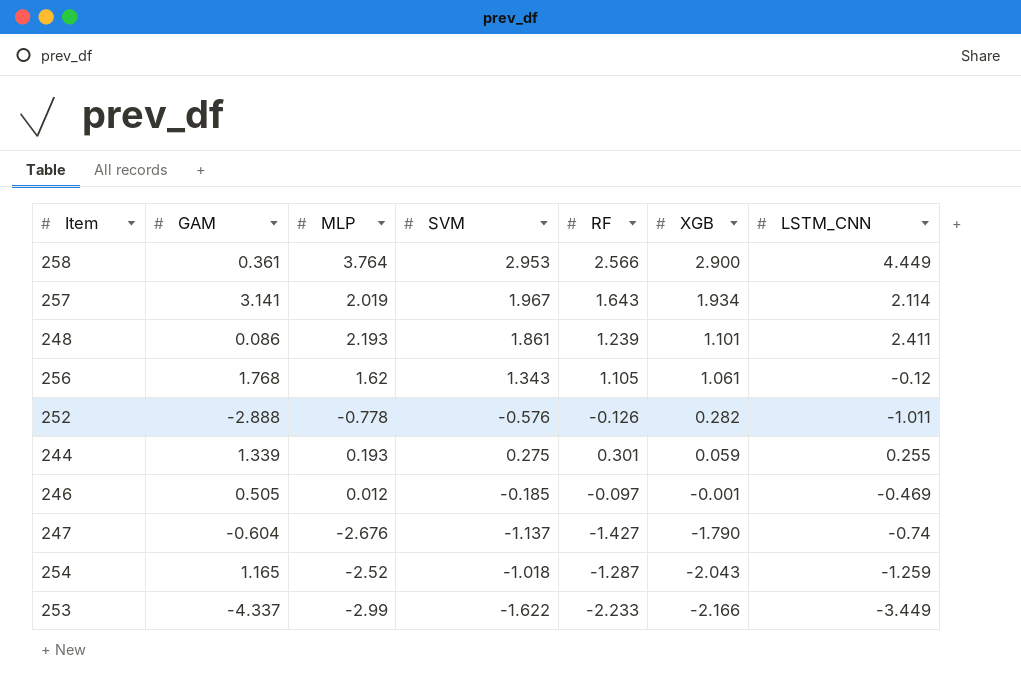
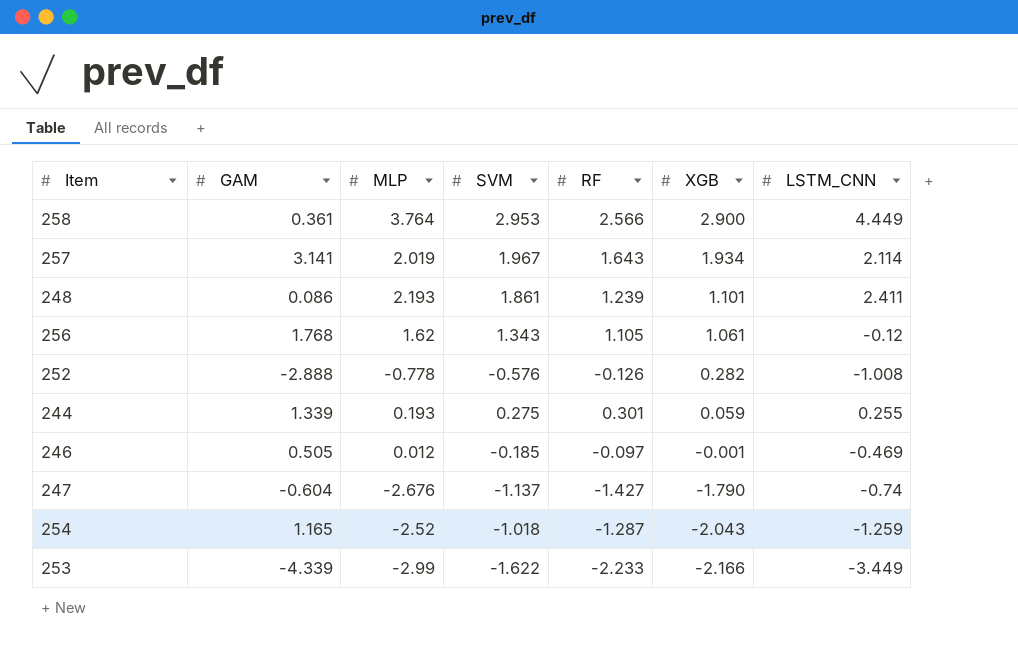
252 | LSTM_CNN: -1.011 -> -1.008
253 | GAM: -4.337 -> -4.339

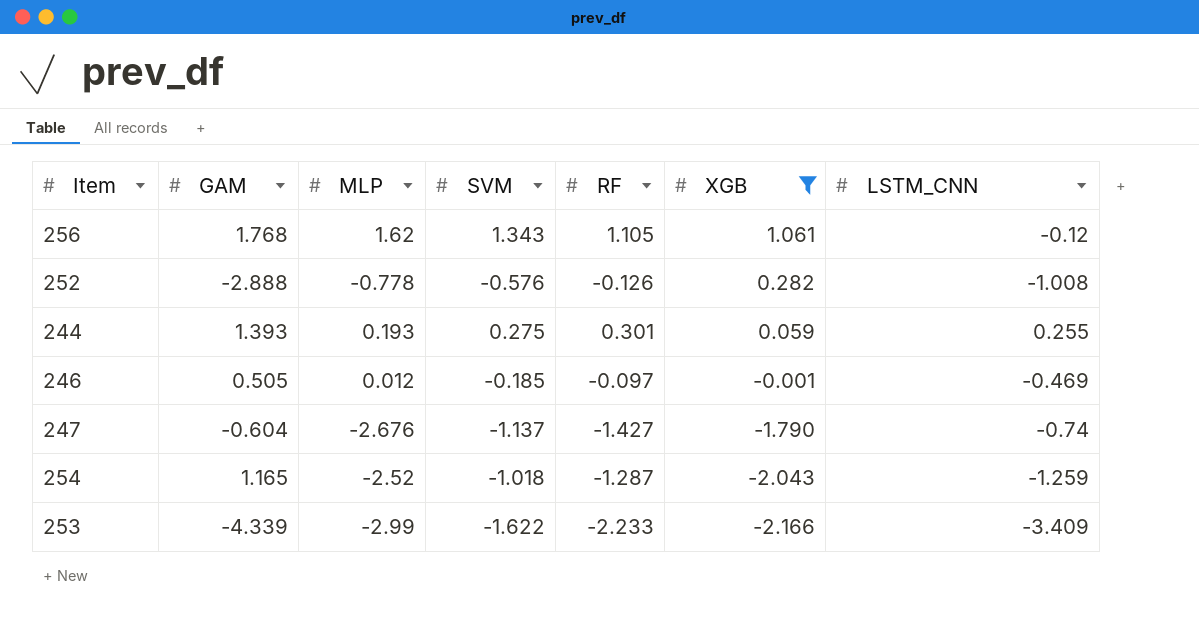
filter: none -> XGB <= 1.061
244 | GAM: 1.339 -> 1.393
253 | LSTM_CNN: -3.449 -> -3.409

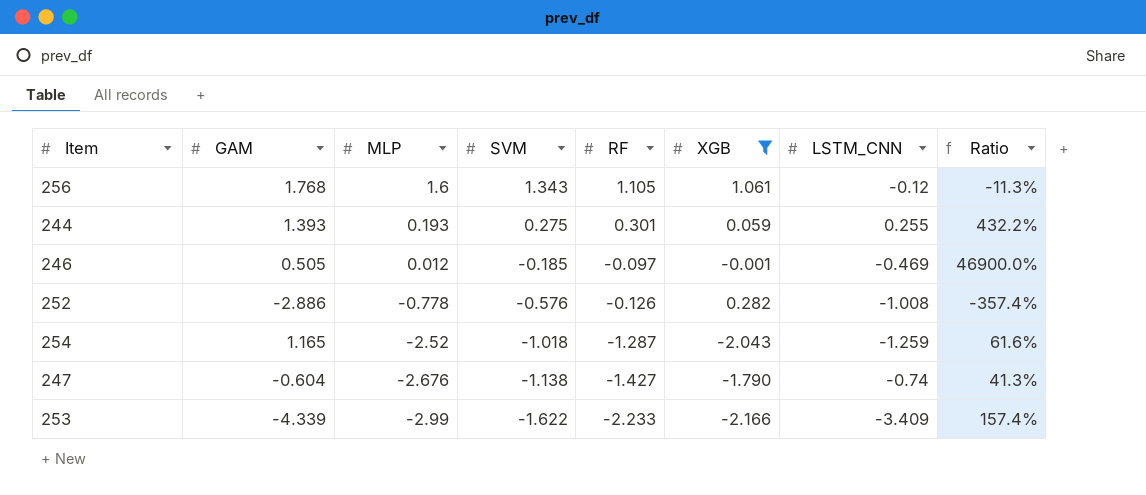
row order: XGB descending -> MLP descending
column Ratio | formula: none -> [LSTM_CNN] / [XGB]
256 | MLP: 1.62 -> 1.6
252 | GAM: -2.888 -> -2.886
247 | SVM: -1.137 -> -1.138

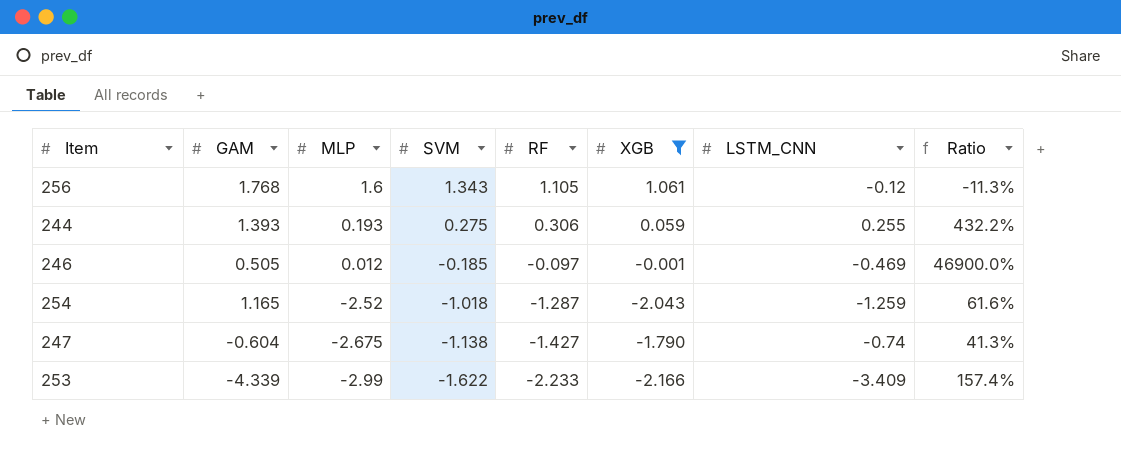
row 252: -2.886 | -0.778 | -0.576 | -0.126 | 0.282 | -1.008 | -357.4% -> none
244 | RF: 0.301 -> 0.306
247 | MLP: -2.676 -> -2.675

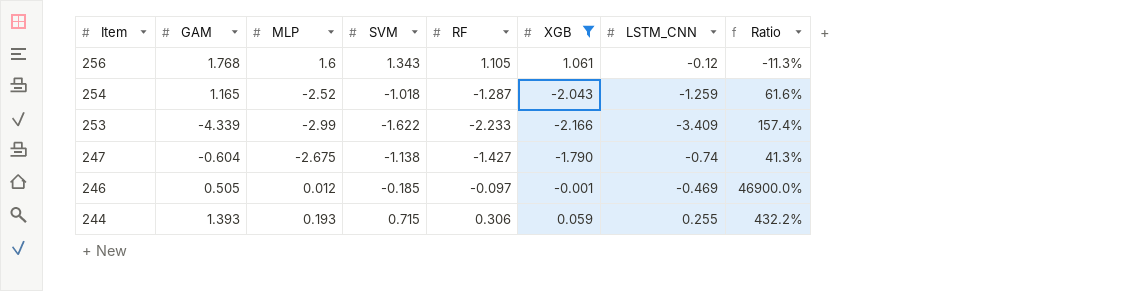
row order: MLP descending -> Item descending
244 | SVM: 0.275 -> 0.715

